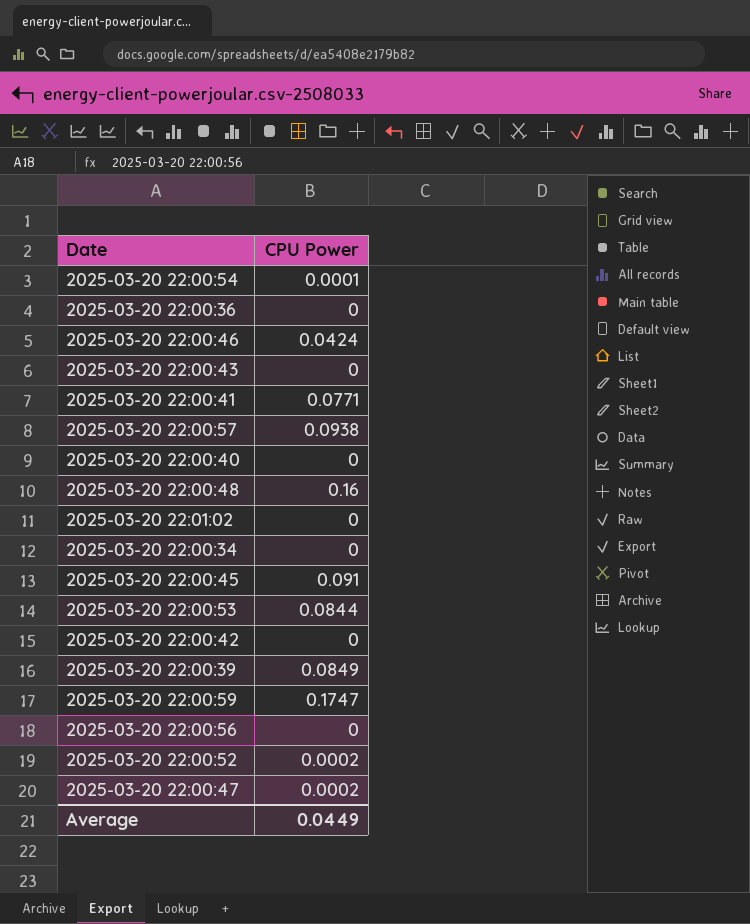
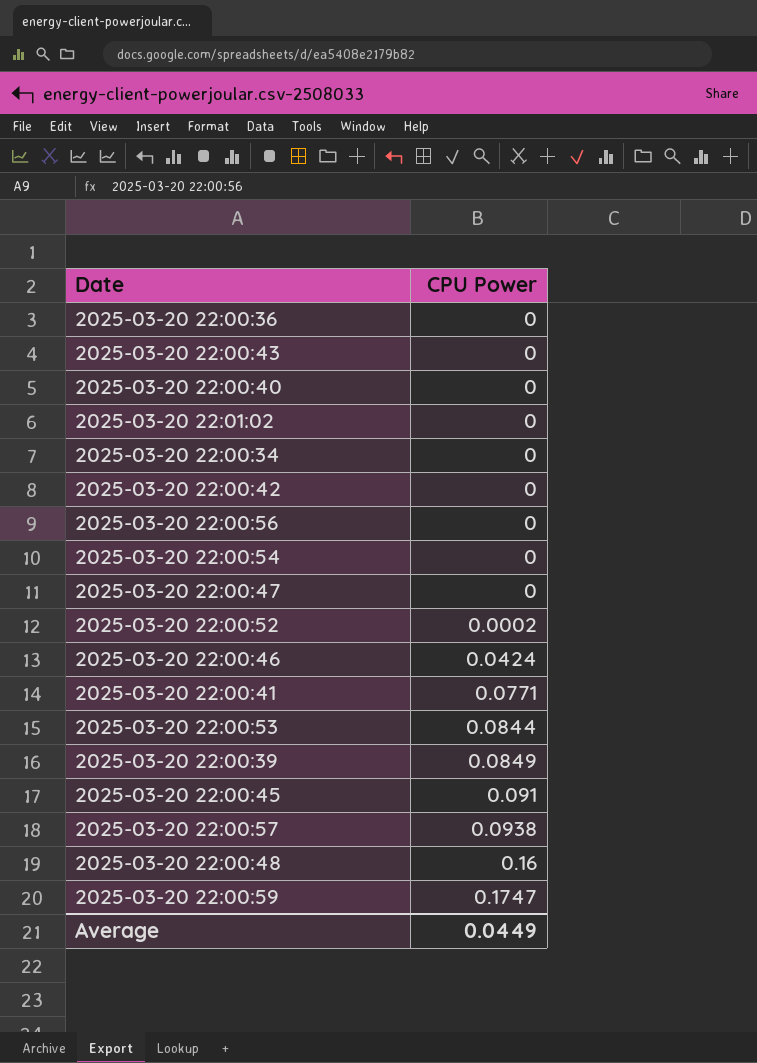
row order: none -> CPU Power ascending
2025-03-20 22:00:54 | CPU Power: 0.0001 -> 0
2025-03-20 22:00:47 | CPU Power: 0.0002 -> 0

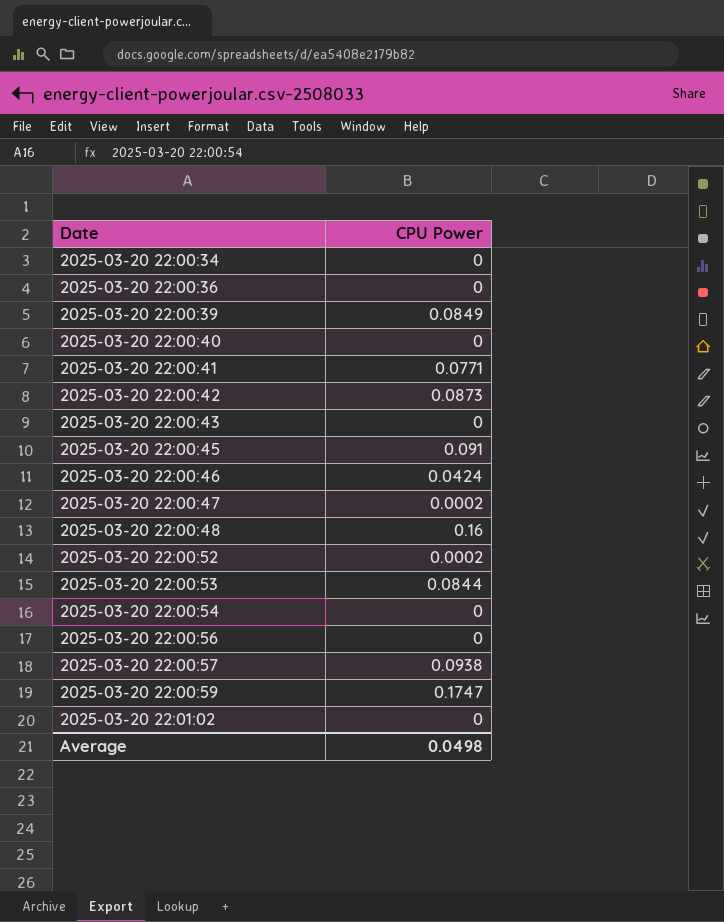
row order: CPU Power ascending -> Date ascending
2025-03-20 22:00:42 | CPU Power: 0 -> 0.0873
2025-03-20 22:00:47 | CPU Power: 0 -> 0.0002
Average | CPU Power: 0.0449 -> 0.0498

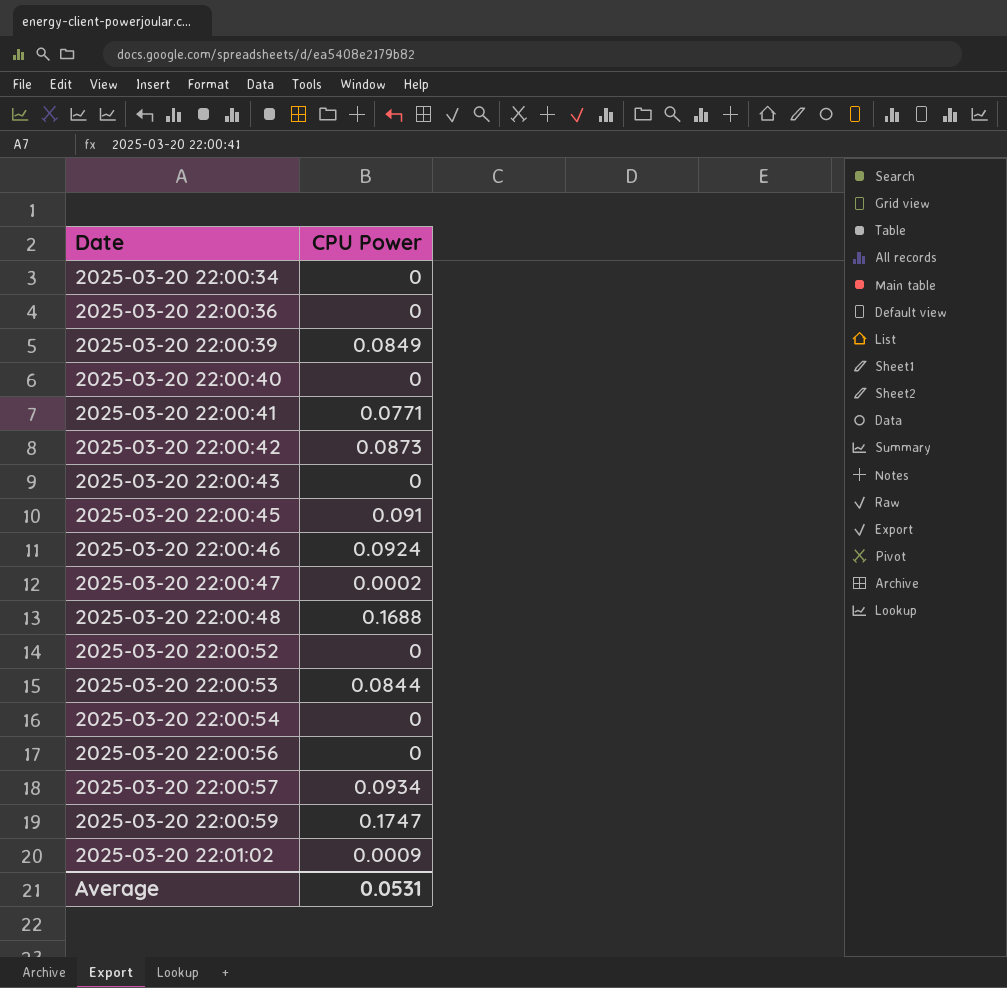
2025-03-20 22:00:46 | CPU Power: 0.0424 -> 0.0924
2025-03-20 22:00:48 | CPU Power: 0.16 -> 0.1688
2025-03-20 22:00:52 | CPU Power: 0.0002 -> 0
2025-03-20 22:00:57 | CPU Power: 0.0938 -> 0.0934
2025-03-20 22:01:02 | CPU Power: 0 -> 0.0009
Average | CPU Power: 0.0498 -> 0.0531

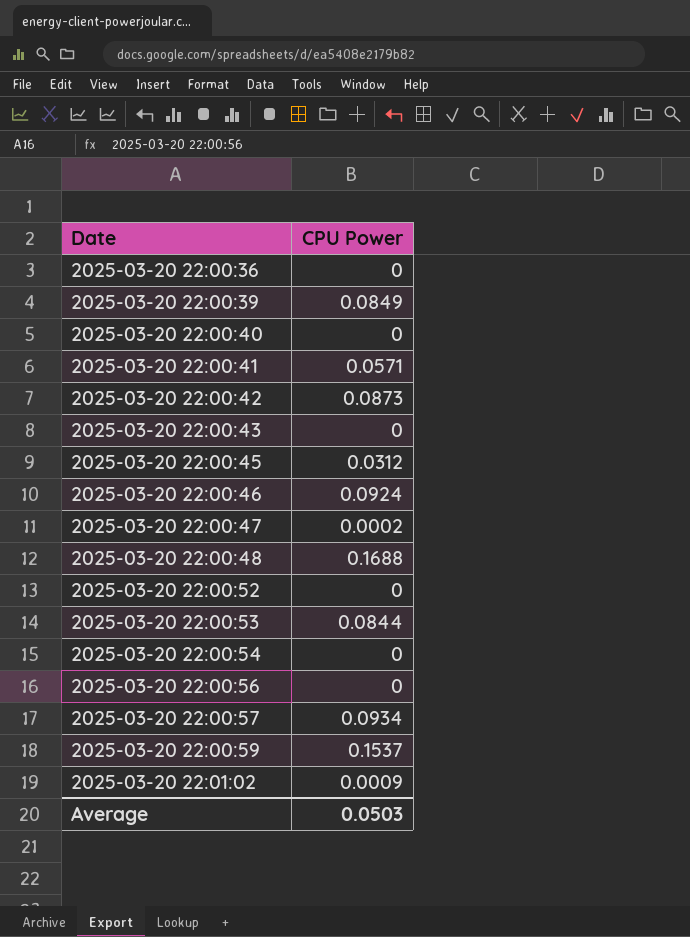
row 2025-03-20 22:00:34: 0 -> none
2025-03-20 22:00:41 | CPU Power: 0.0771 -> 0.0571
2025-03-20 22:00:45 | CPU Power: 0.091 -> 0.0312
2025-03-20 22:00:59 | CPU Power: 0.1747 -> 0.1537
Average | CPU Power: 0.0531 -> 0.0503

